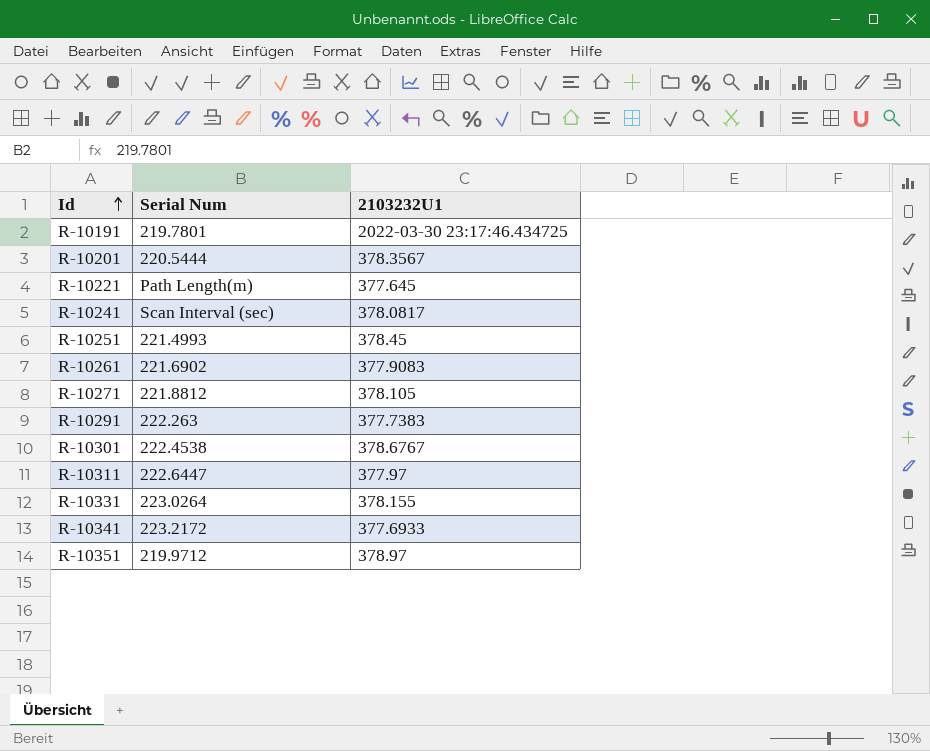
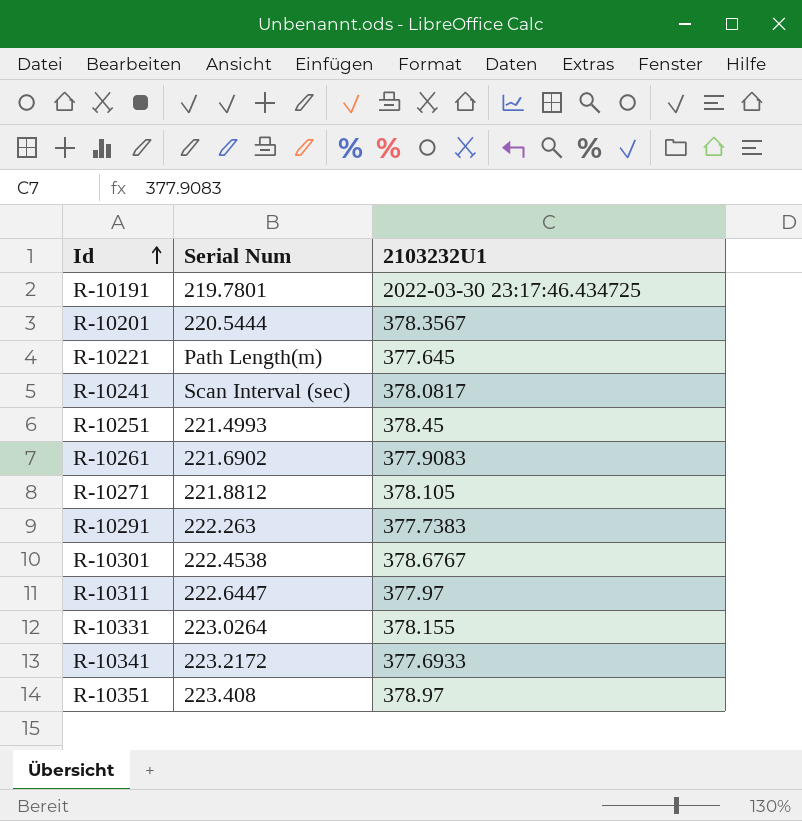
R-10351 | Serial Num: 219.9712 -> 223.408

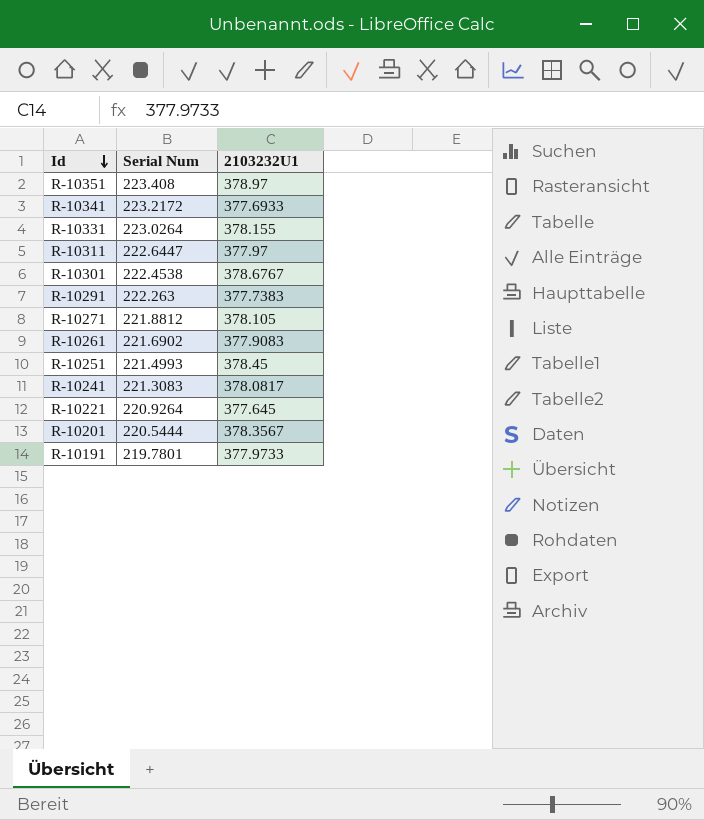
row order: Id ascending -> Id descending
R-10241 | Serial Num: Scan Interval (sec) -> 221.3083
R-10221 | Serial Num: Path Length(m) -> 220.9264
R-10191 | 2103232U1: 2022-03-30 23:17:46.434725 -> 377.9733

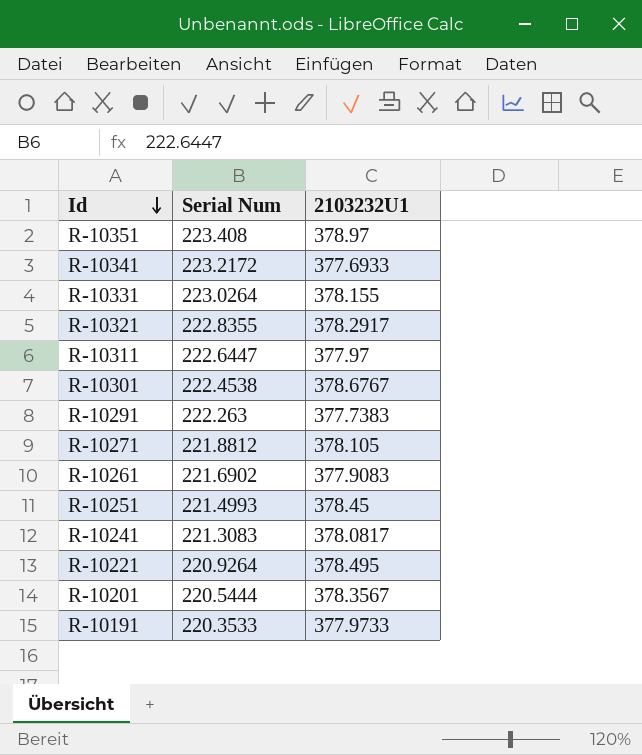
row R-10321: none -> 222.8355 | 378.2917
R-10221 | 2103232U1: 377.645 -> 378.495
R-10191 | Serial Num: 219.7801 -> 220.3533

